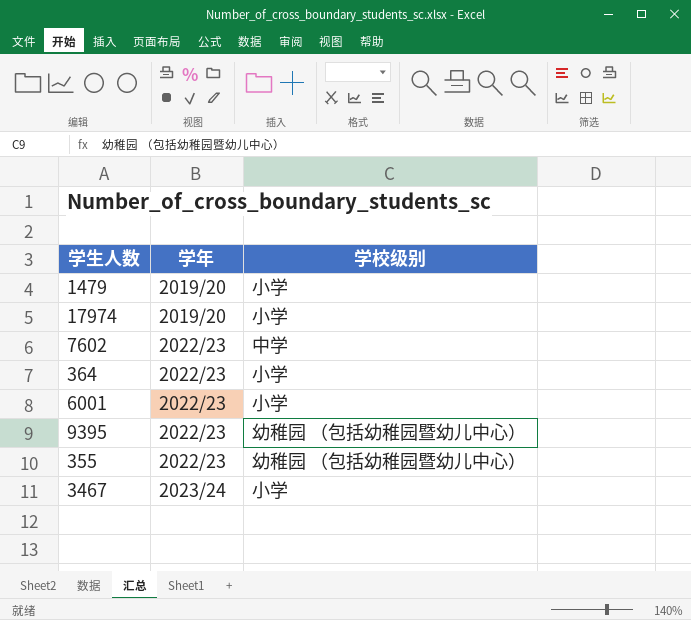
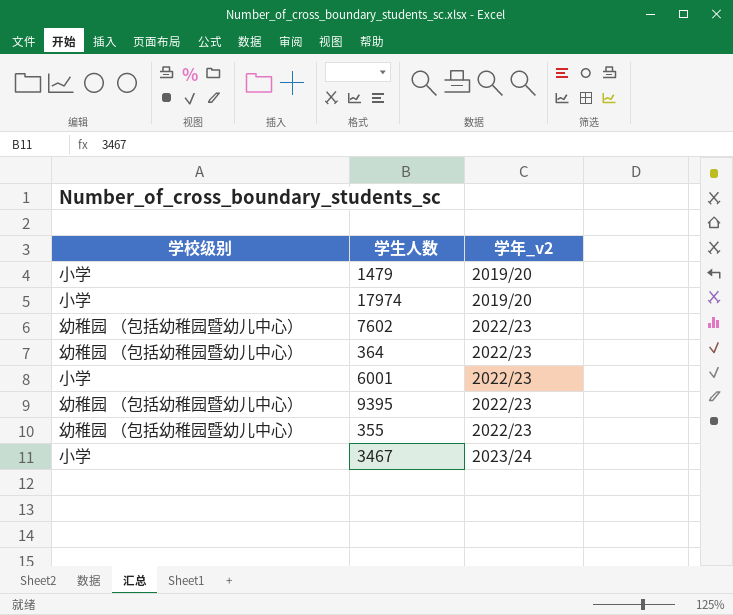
column 学校级别 | position: 3 -> 1
column name: 学年 -> 学年_v2
7602 | 学校级别: 中学 -> 幼稚园 （包括幼稚园暨幼儿中心）
364 | 学校级别: 小学 -> 幼稚园 （包括幼稚园暨幼儿中心）

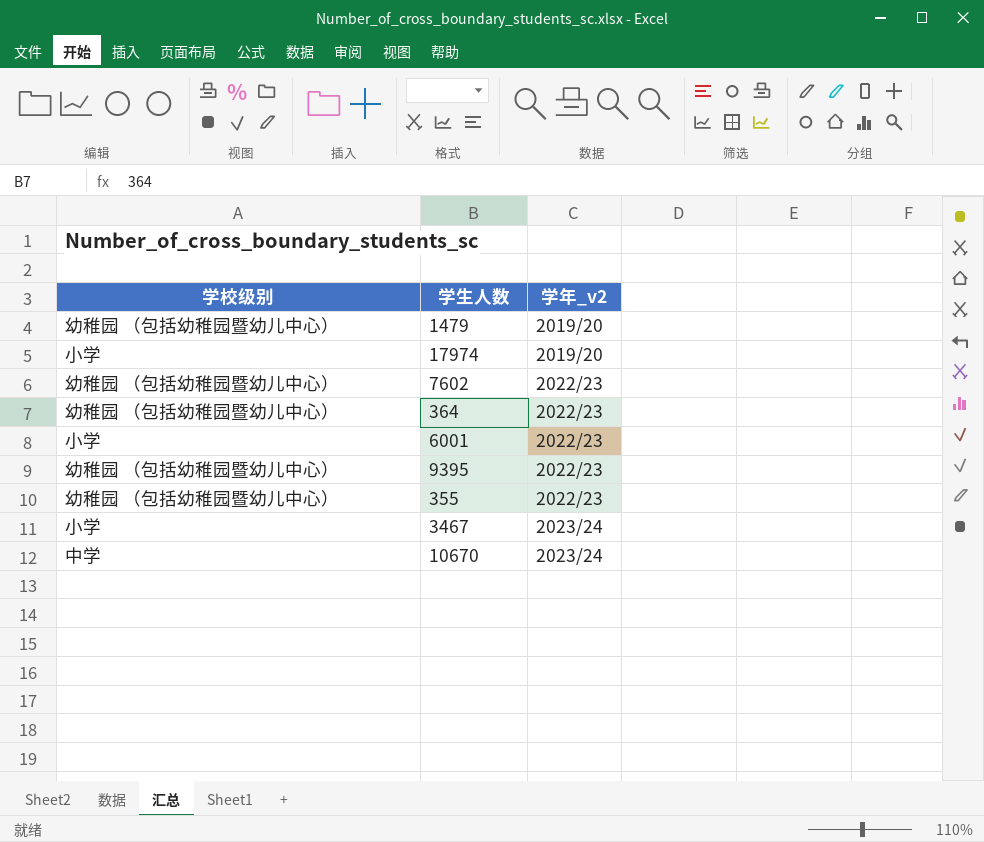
1479 | 学校级别: 小学 -> 幼稚园 （包括幼稚园暨幼儿中心）
row 10670: none -> 中学 | 2023/24

